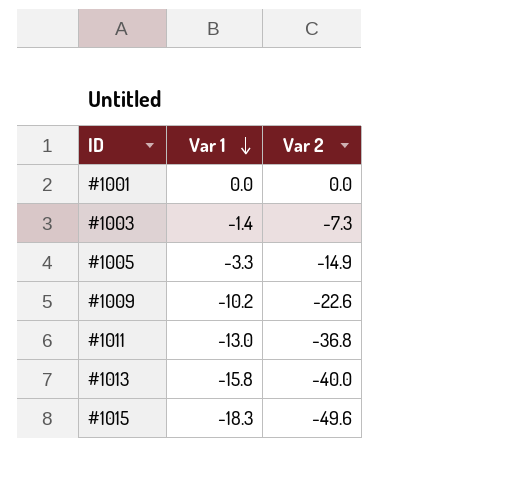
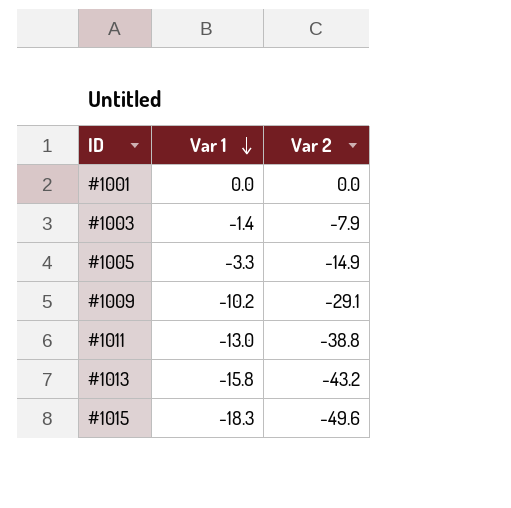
#1003 | Var 2: -7.3 -> -7.9
#1009 | Var 2: -22.6 -> -29.1
#1011 | Var 2: -36.8 -> -38.8
#1013 | Var 2: -40.0 -> -43.2

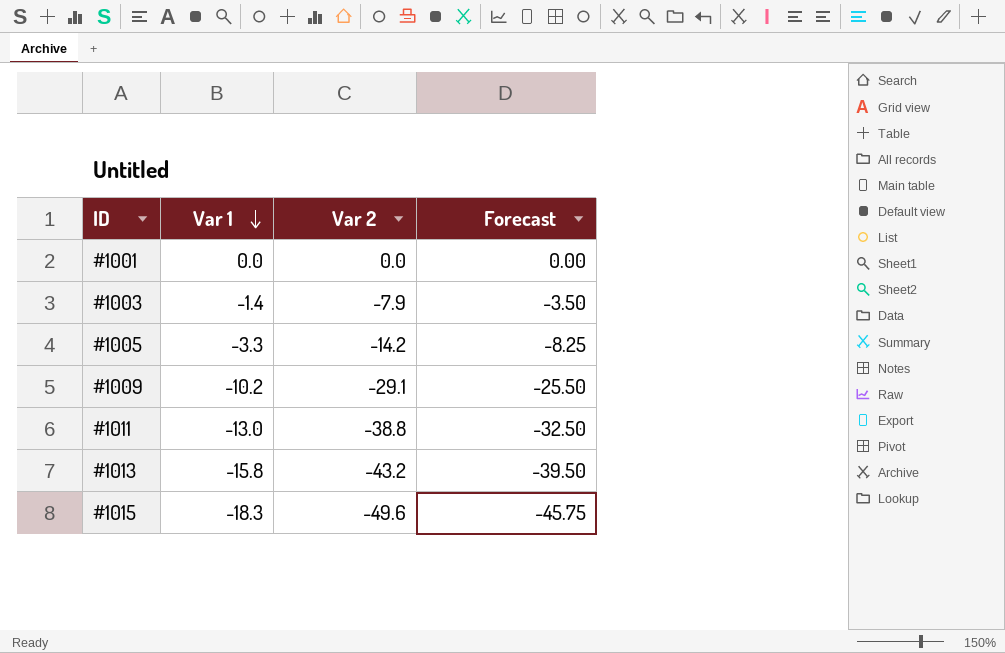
column Forecast | formula: none -> [Var 1] * 2.5
#1005 | Var 2: -14.9 -> -14.2

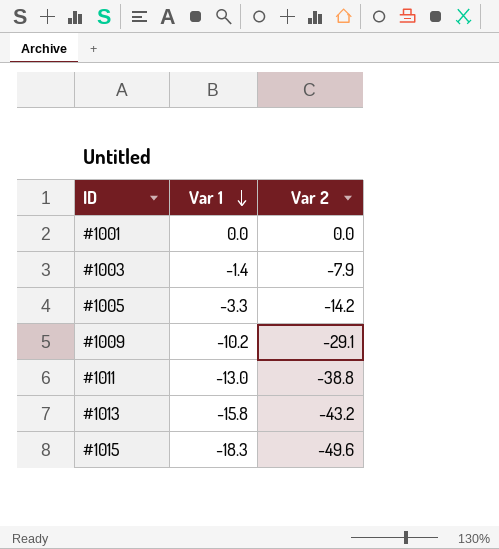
column Forecast | formula: [Var 1] * 2.5 -> none

